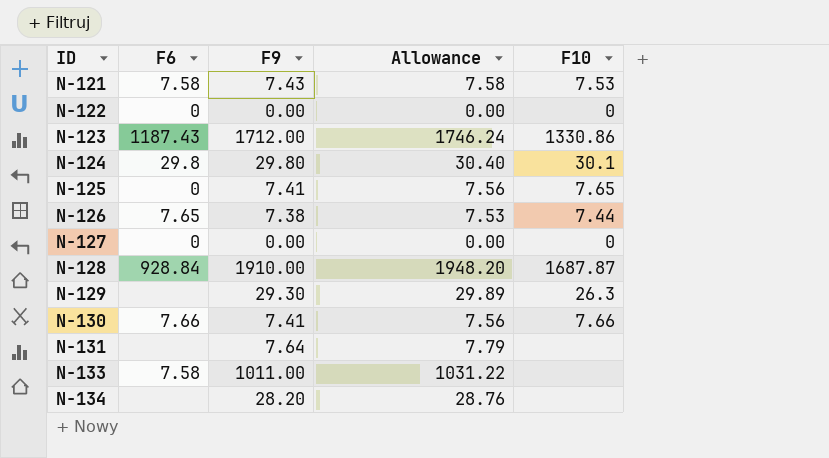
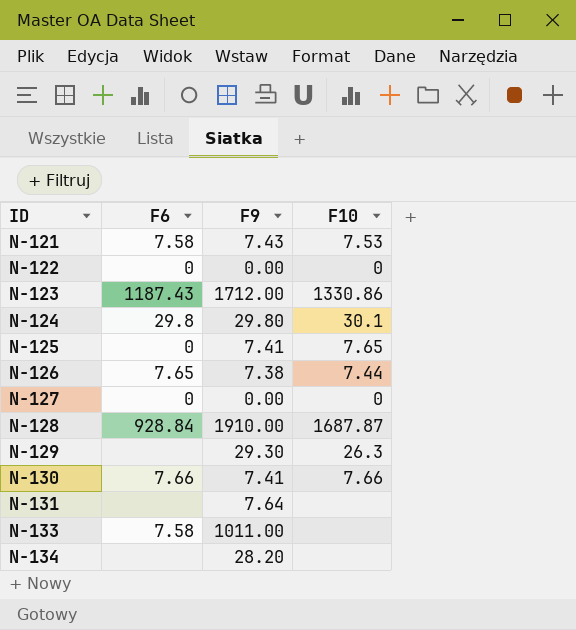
column Allowance | formula: [F9] * 1.02 -> none

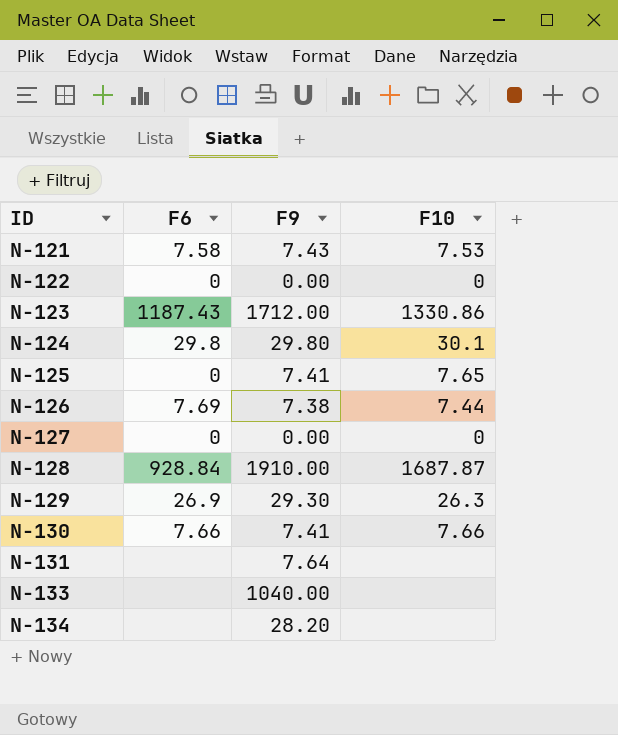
N-126 | F6: 7.65 -> 7.69
N-129 | F6: none -> 26.9
N-133 | F6: 7.58 -> none
N-133 | F9: 1011.00 -> 1040.00

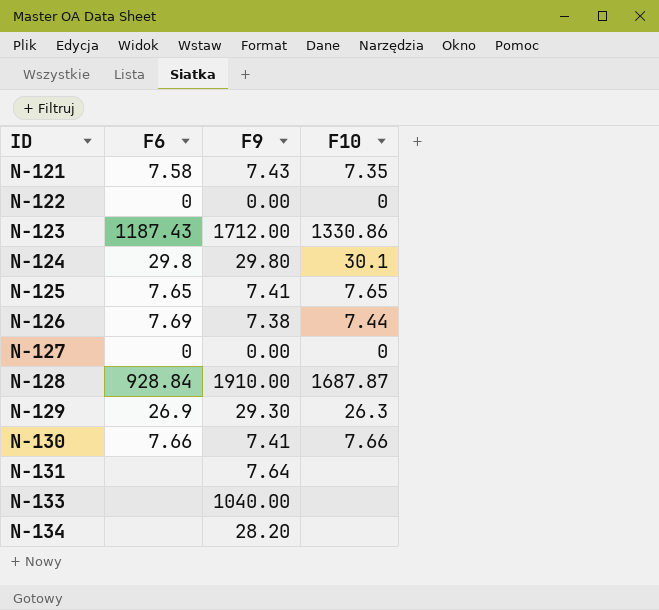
N-121 | F10: 7.53 -> 7.35
N-125 | F6: 0 -> 7.65

